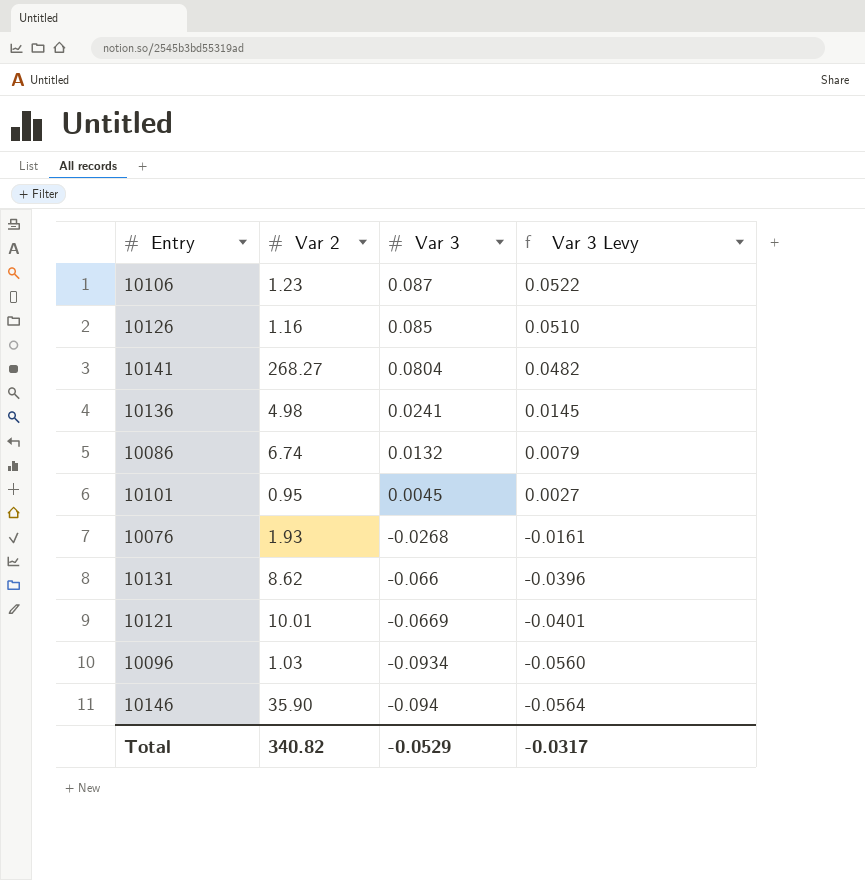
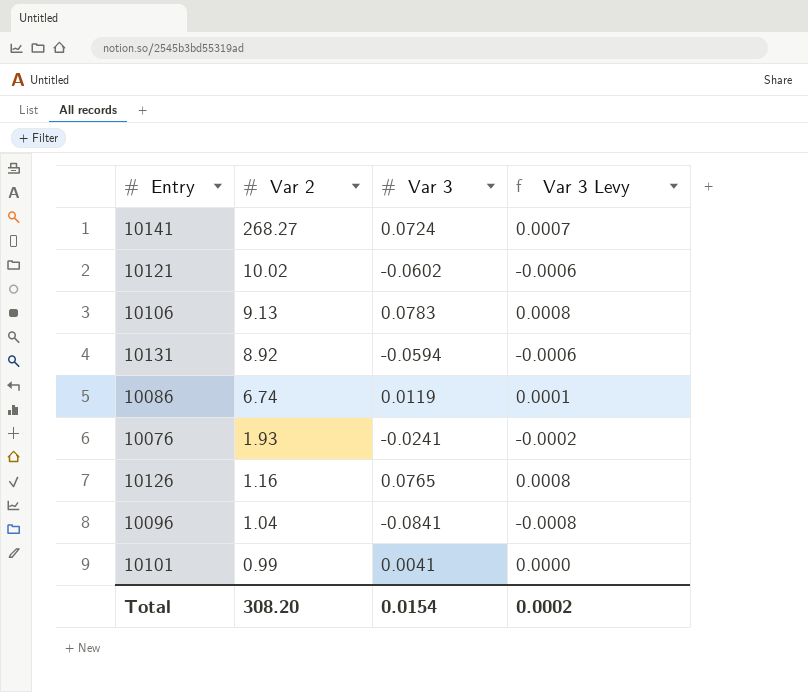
row order: Var 3 descending -> Var 2 descending
column Var 3 Levy | formula: [Var 3] * 0.6 -> [Var 3] * 0.01
row 10136: 4.98 | 0.0241 | 0.0145 -> none
row 10146: 35.90 | -0.094 | -0.0564 -> none
10141 | Var 3: 0.0804 -> 0.0724
10121 | Var 2: 10.01 -> 10.02
10121 | Var 3: -0.0669 -> -0.0602
10106 | Var 2: 1.23 -> 9.13
10106 | Var 3: 0.087 -> 0.0783
10131 | Var 2: 8.62 -> 8.92
10131 | Var 3: -0.066 -> -0.0594
10086 | Var 3: 0.0132 -> 0.0119
10076 | Var 3: -0.0268 -> -0.0241
10126 | Var 3: 0.085 -> 0.0765
10096 | Var 2: 1.03 -> 1.04
10096 | Var 3: -0.0934 -> -0.0841
10101 | Var 2: 0.95 -> 0.99
10101 | Var 3: 0.0045 -> 0.0041
Total | Var 2: 340.82 -> 308.20
Total | Var 3: -0.0529 -> 0.0154
Total | Var 3 Levy: -0.0317 -> 0.0002

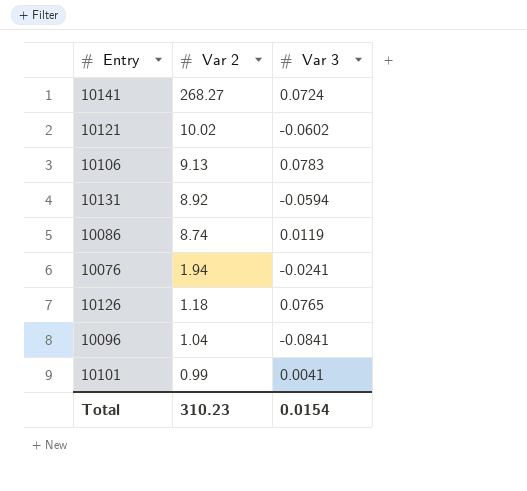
column Var 3 Levy | formula: [Var 3] * 0.01 -> none
10086 | Var 2: 6.74 -> 8.74
10076 | Var 2: 1.93 -> 1.94
10126 | Var 2: 1.16 -> 1.18
Total | Var 2: 308.20 -> 310.23

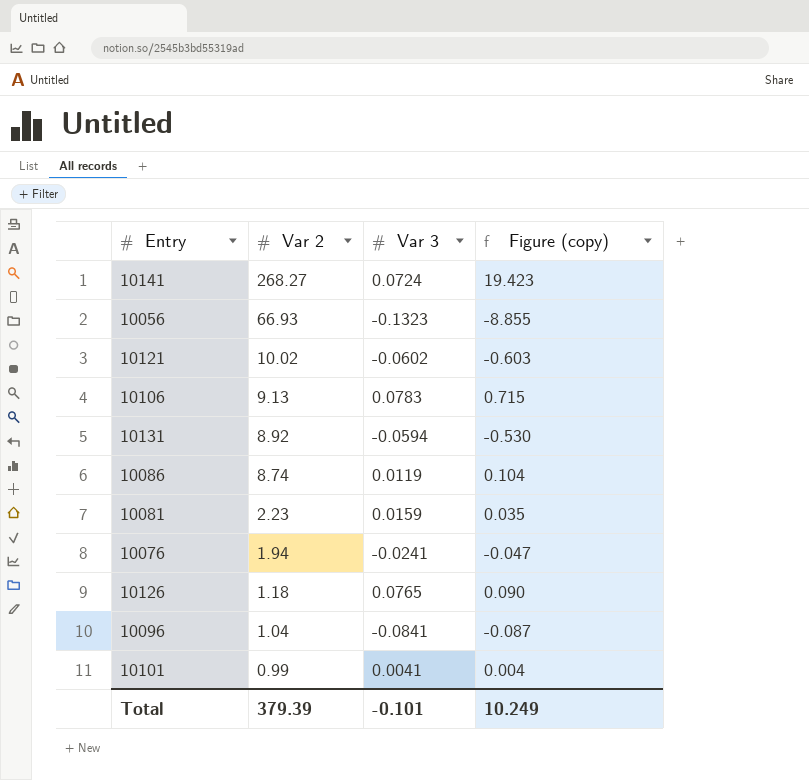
column Figure (copy) | formula: none -> [Var 2] * [Var 3]
row 10056: none -> 66.93 | -0.1323 | -8.855
row 10081: none -> 2.23 | 0.0159 | 0.035
Total | Var 2: 310.23 -> 379.39
Total | Var 3: 0.0154 -> -0.101

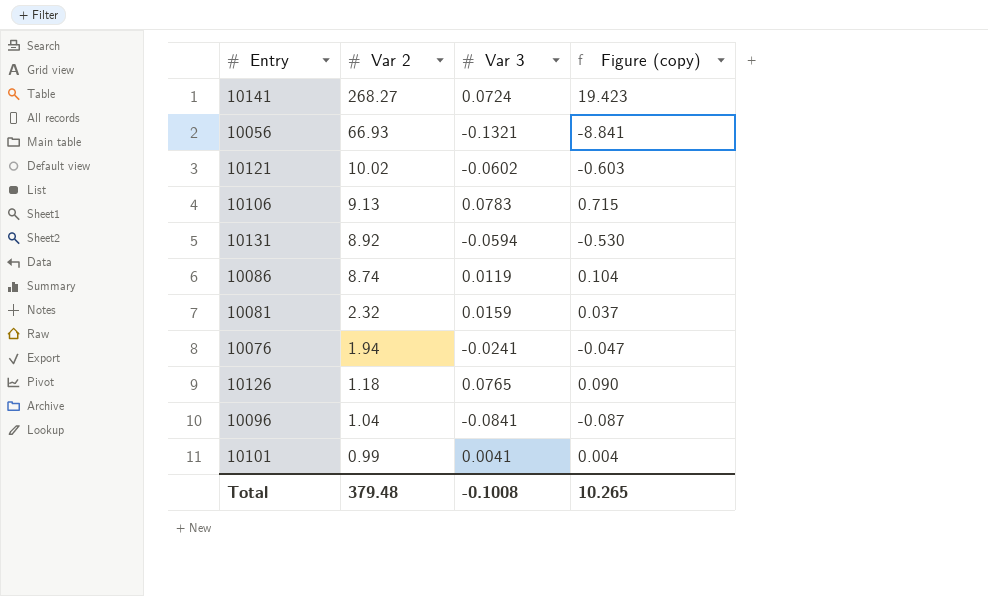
10056 | Var 3: -0.1323 -> -0.1321
10056 | Figure (copy): -8.855 -> -8.841
10081 | Var 2: 2.23 -> 2.32
10081 | Figure (copy): 0.035 -> 0.037
Total | Var 2: 379.39 -> 379.48
Total | Var 3: -0.101 -> -0.1008
Total | Figure (copy): 10.249 -> 10.265

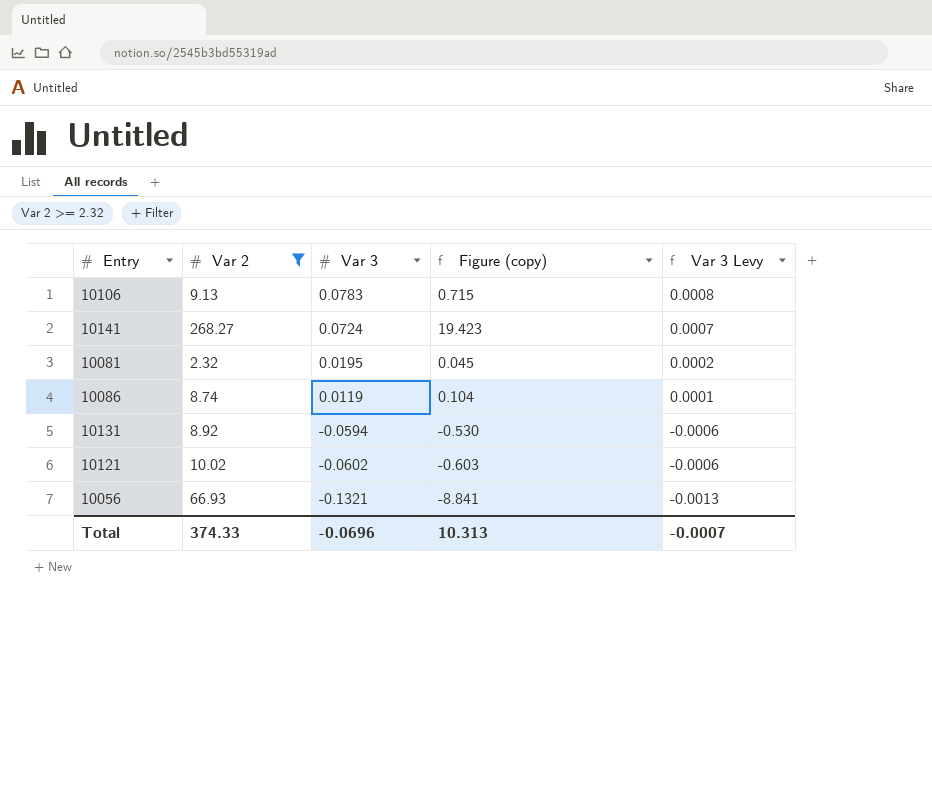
filter: none -> Var 2 >= 2.32
row order: Var 2 descending -> Var 3 descending
column Var 3 Levy | formula: none -> [Var 3] * 0.01
10081 | Var 3: 0.0159 -> 0.0195
10081 | Figure (copy): 0.037 -> 0.045
Total | Var 2: 379.48 -> 374.33
Total | Var 3: -0.1008 -> -0.0696
Total | Figure (copy): 10.265 -> 10.313

